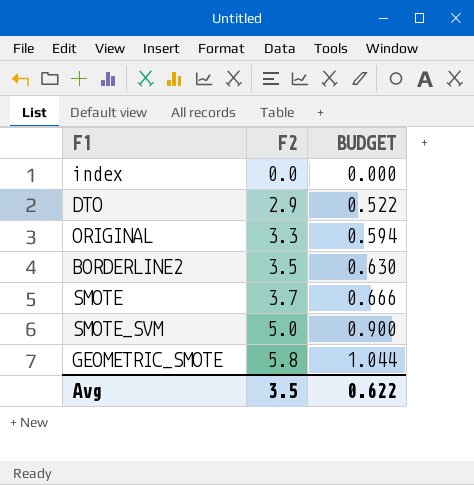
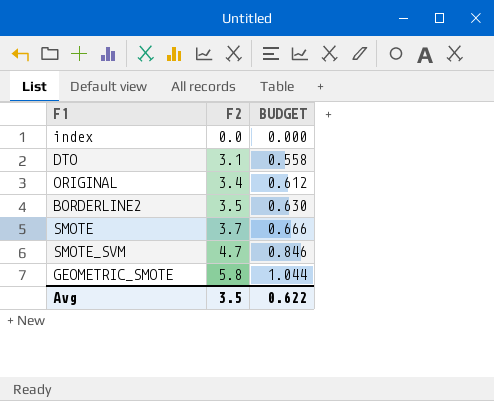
DTO | F2: 2.9 -> 3.1
DTO | BUDGET: 0.522 -> 0.558
ORIGINAL | F2: 3.3 -> 3.4
ORIGINAL | BUDGET: 0.594 -> 0.612
SMOTE_SVM | F2: 5.0 -> 4.7
SMOTE_SVM | BUDGET: 0.900 -> 0.846

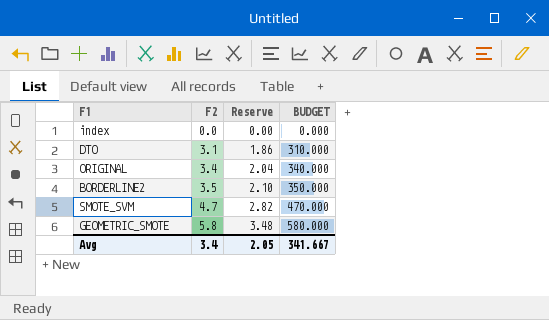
column Reserve | formula: none -> [F2] * 0.6
column BUDGET | formula: [F2] * 0.18 -> [F2] * 100
row SMOTE: 3.7 | 0.666 -> none
Avg | F2: 3.5 -> 3.4
Avg | BUDGET: 0.622 -> 341.667

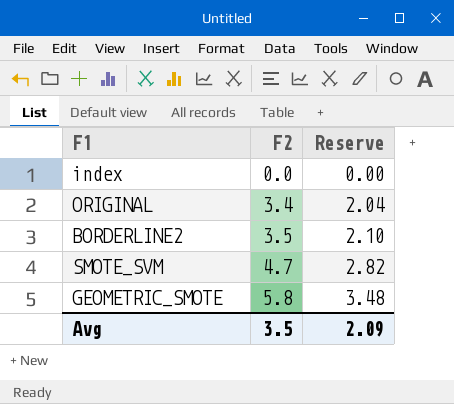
column BUDGET | formula: [F2] * 100 -> none
row DTO: 3.1 | 1.86 | 310.000 -> none
Avg | F2: 3.4 -> 3.5
Avg | Reserve: 2.05 -> 2.09

